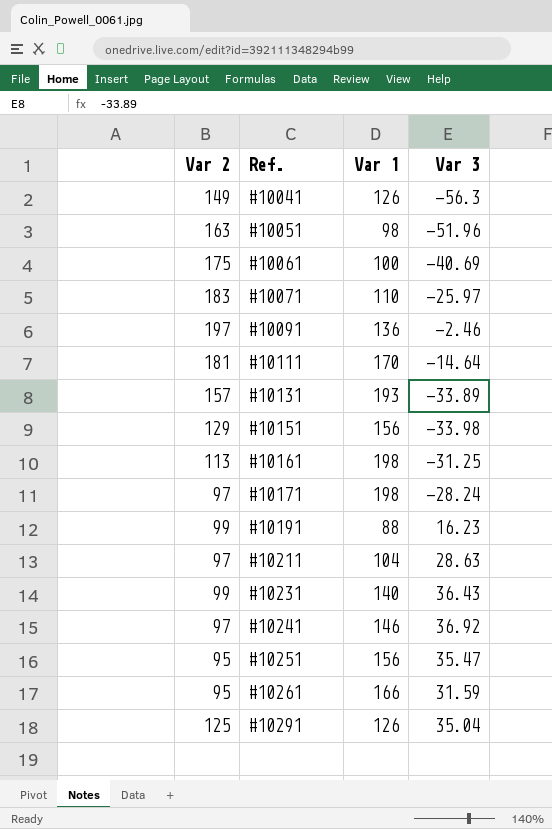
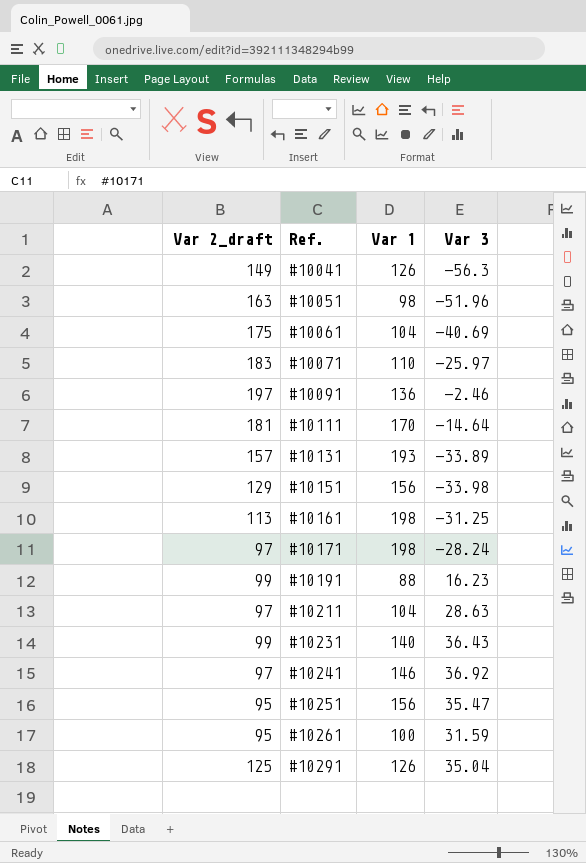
column name: Var 2 -> Var 2_draft
#10061 | Var 1: 100 -> 104
#10261 | Var 1: 166 -> 100

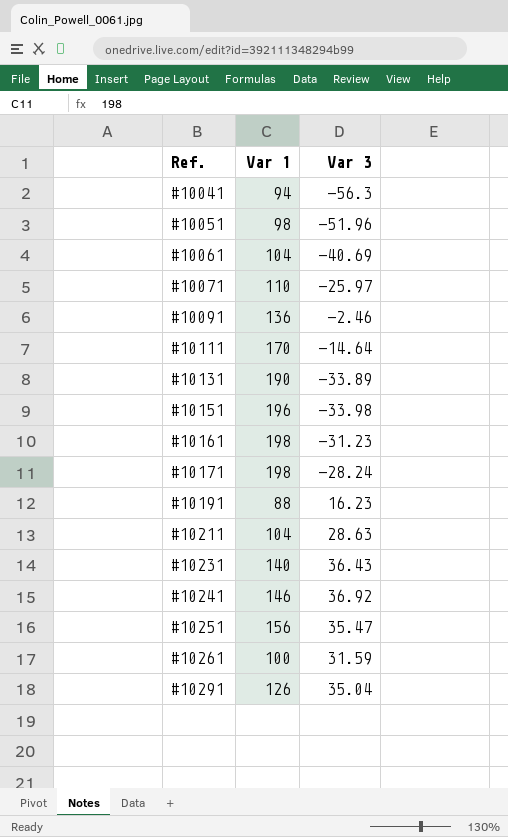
column Var 2_draft | position: 1 -> none
#10041 | Var 1: 126 -> 94
#10131 | Var 1: 193 -> 190
#10151 | Var 1: 156 -> 196
#10161 | Var 3: -31.25 -> -31.23

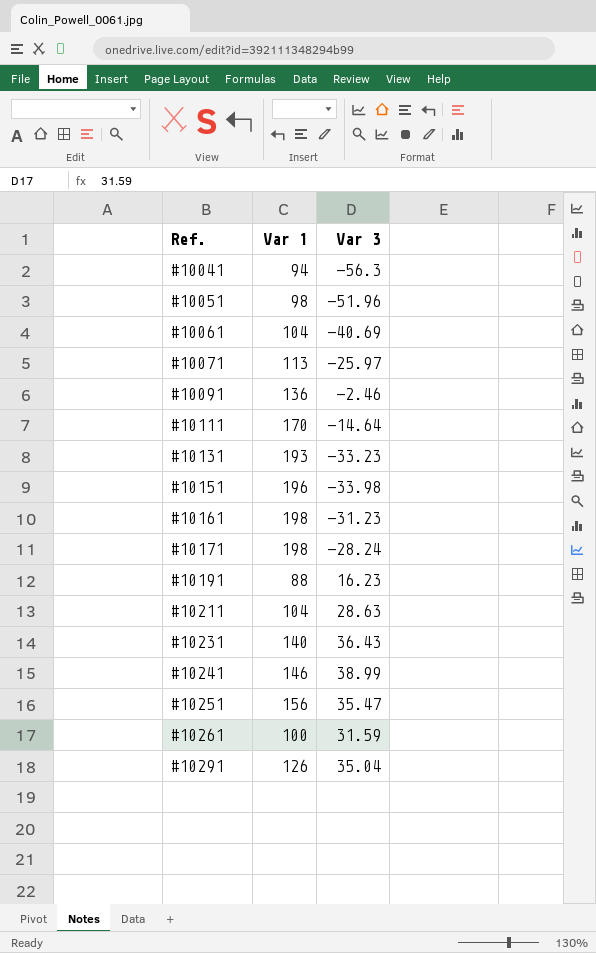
#10071 | Var 1: 110 -> 113
#10131 | Var 1: 190 -> 193
#10131 | Var 3: -33.89 -> -33.23
#10241 | Var 3: 36.92 -> 38.99

